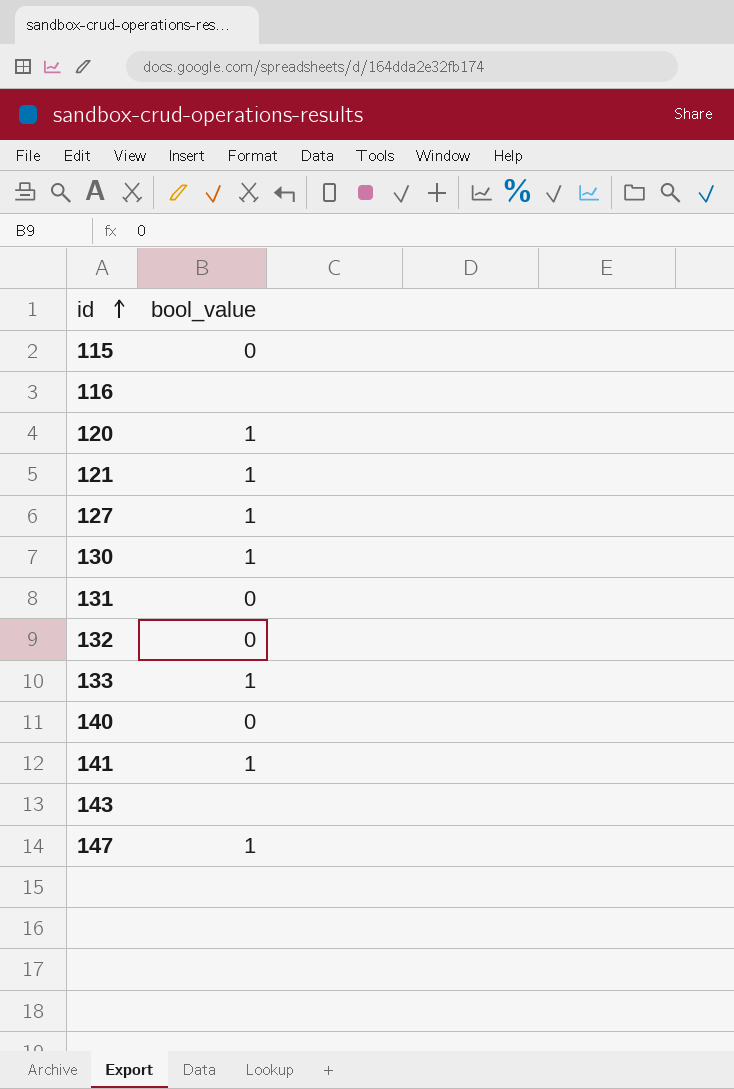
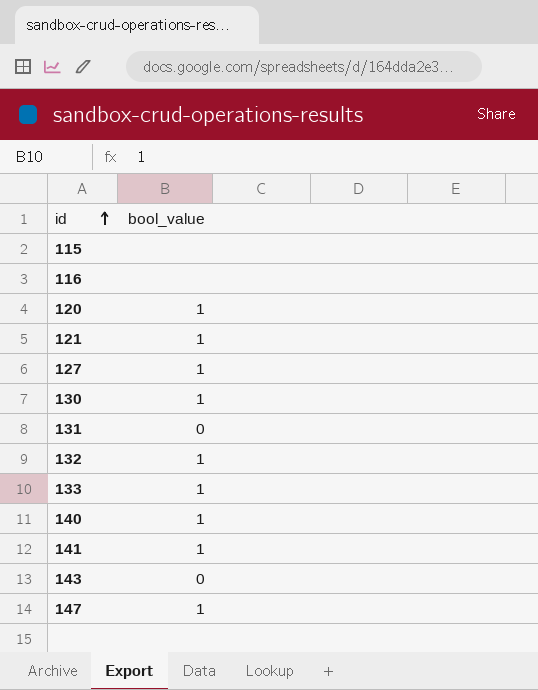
115 | bool_value: 0 -> none
132 | bool_value: 0 -> 1
140 | bool_value: 0 -> 1
143 | bool_value: none -> 0

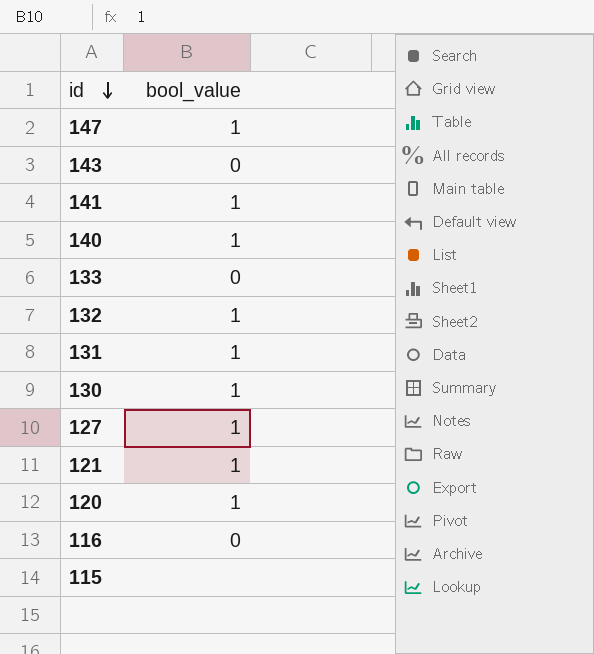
row order: id ascending -> id descending
133 | bool_value: 1 -> 0
131 | bool_value: 0 -> 1
116 | bool_value: none -> 0

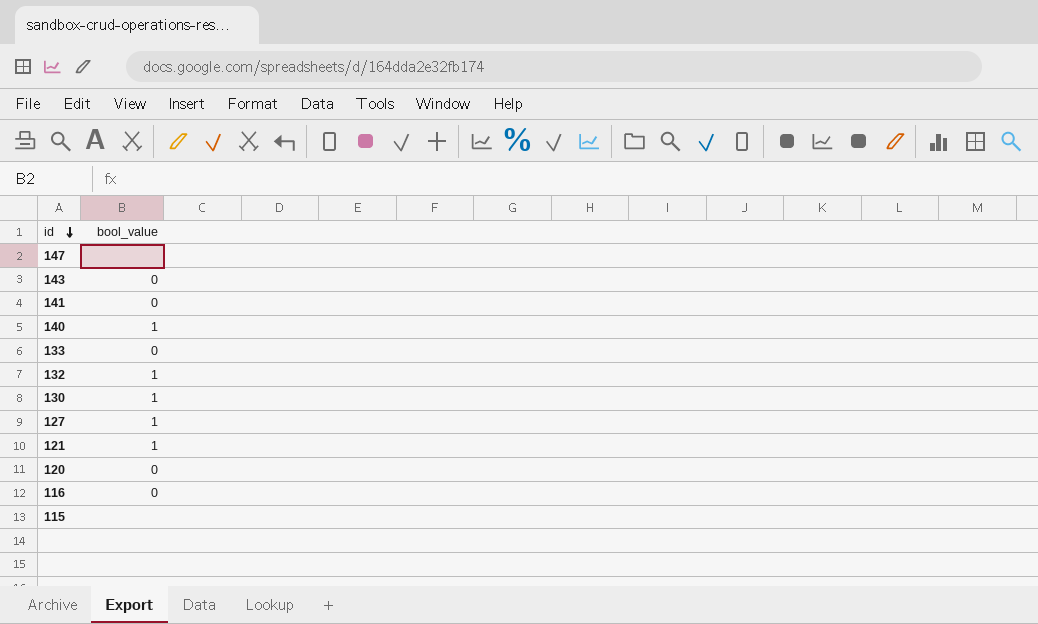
row 131: 1 -> none
147 | bool_value: 1 -> none
141 | bool_value: 1 -> 0
120 | bool_value: 1 -> 0

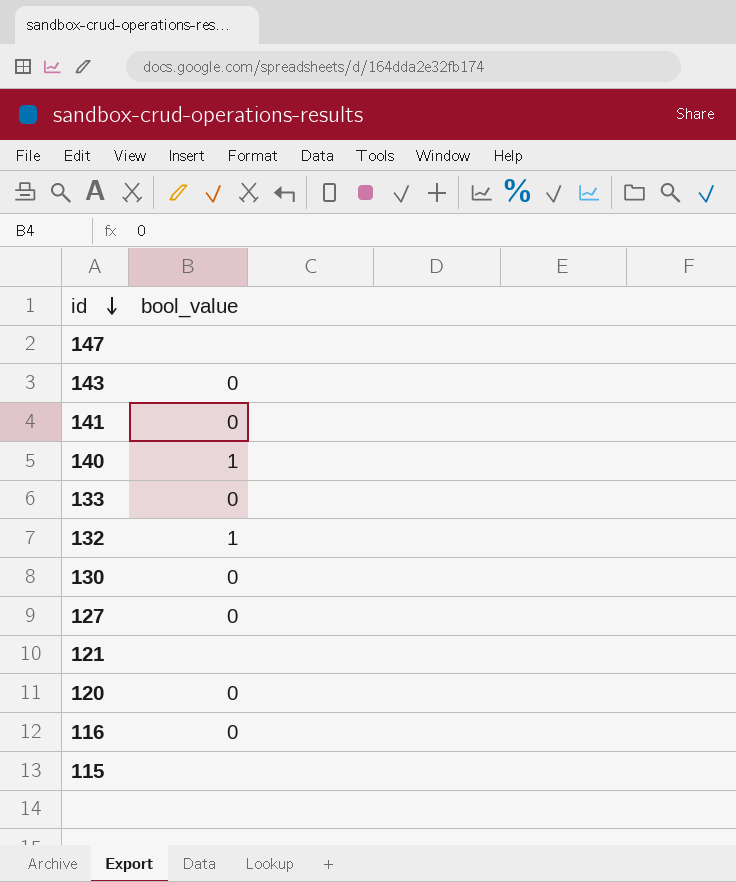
130 | bool_value: 1 -> 0
127 | bool_value: 1 -> 0
121 | bool_value: 1 -> none

